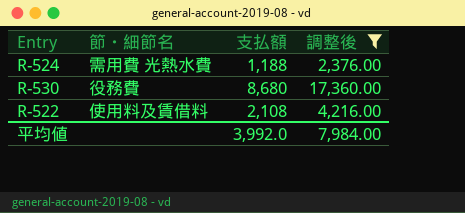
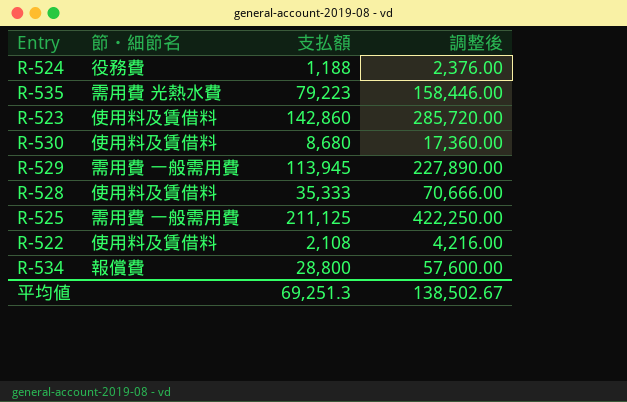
filter: 調整後 <= 17,360.00 -> none
R-524 | 節・細節名: 需用費 光熱水費 -> 役務費
R-530 | 節・細節名: 役務費 -> 使用料及賃借料
平均値 | 支払額: 3,992.0 -> 69,251.3
平均値 | 調整後: 7,984.00 -> 138,502.67

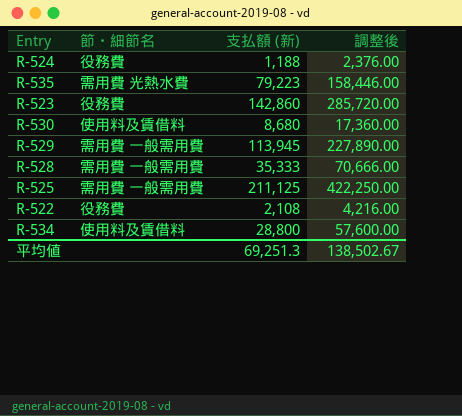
column name: 支払額 -> 支払額 (新)
R-523 | 節・細節名: 使用料及賃借料 -> 役務費
R-528 | 節・細節名: 使用料及賃借料 -> 需用費 一般需用費
R-522 | 節・細節名: 使用料及賃借料 -> 役務費
R-534 | 節・細節名: 報償費 -> 使用料及賃借料

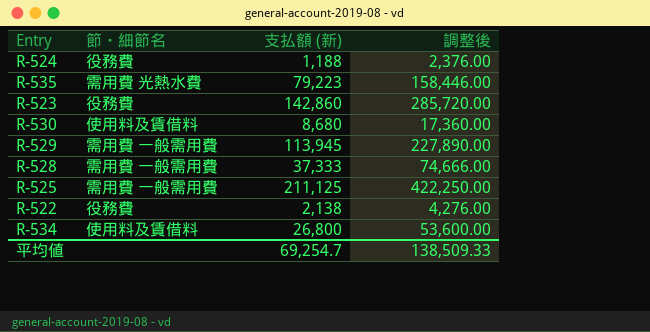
R-528 | 支払額 (新): 35,333 -> 37,333
R-528 | 調整後: 70,666.00 -> 74,666.00
R-522 | 支払額 (新): 2,108 -> 2,138
R-522 | 調整後: 4,216.00 -> 4,276.00
R-534 | 支払額 (新): 28,800 -> 26,800
R-534 | 調整後: 57,600.00 -> 53,600.00
平均値 | 支払額 (新): 69,251.3 -> 69,254.7
平均値 | 調整後: 138,502.67 -> 138,509.33

